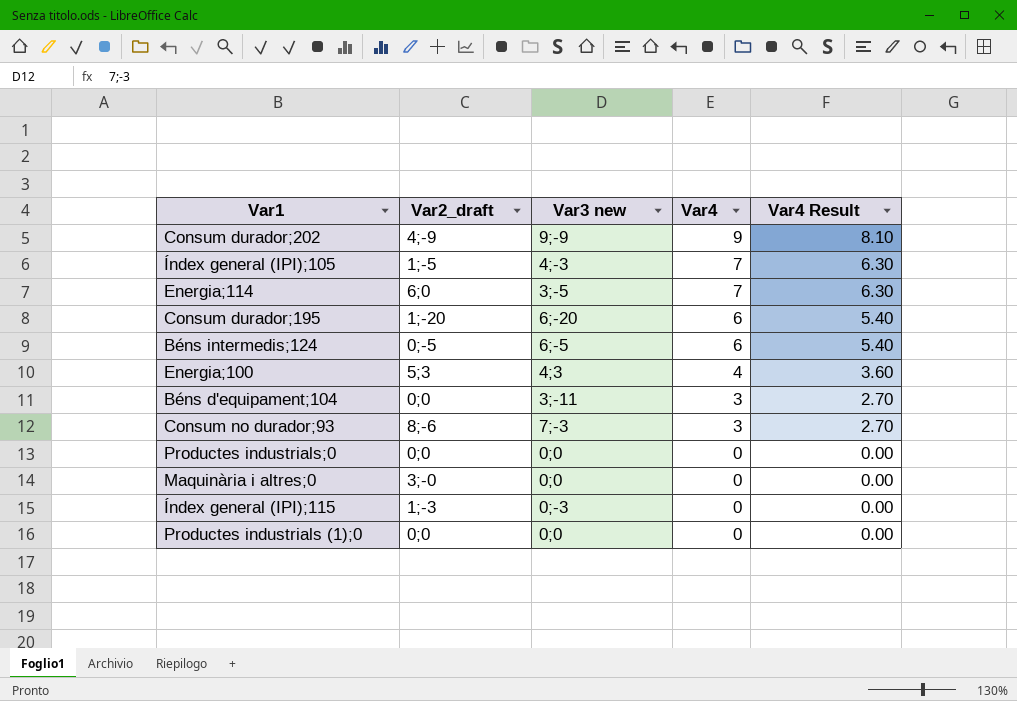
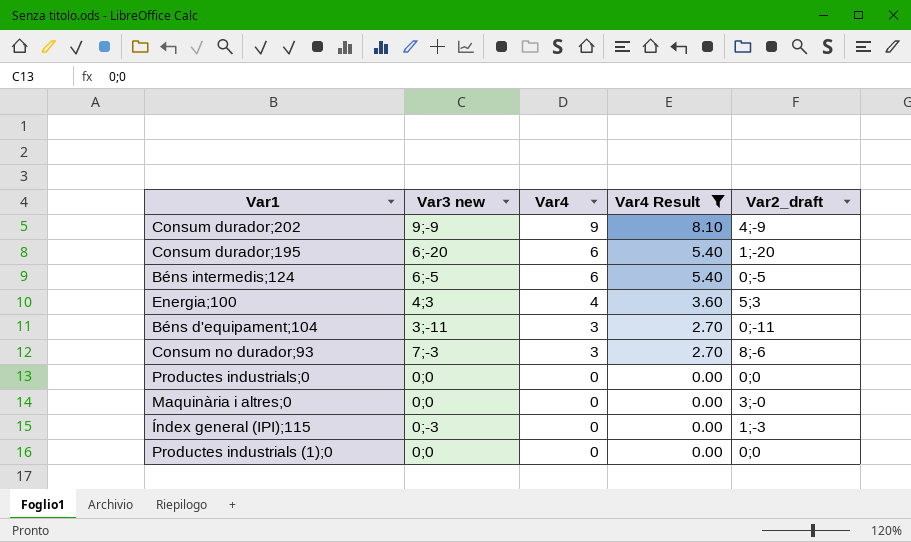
filter: none -> Var4 Result != 6.30
column Var2_draft | position: 2 -> 5
Béns d'equipament;104 | Var2_draft: 0;0 -> 0;-11

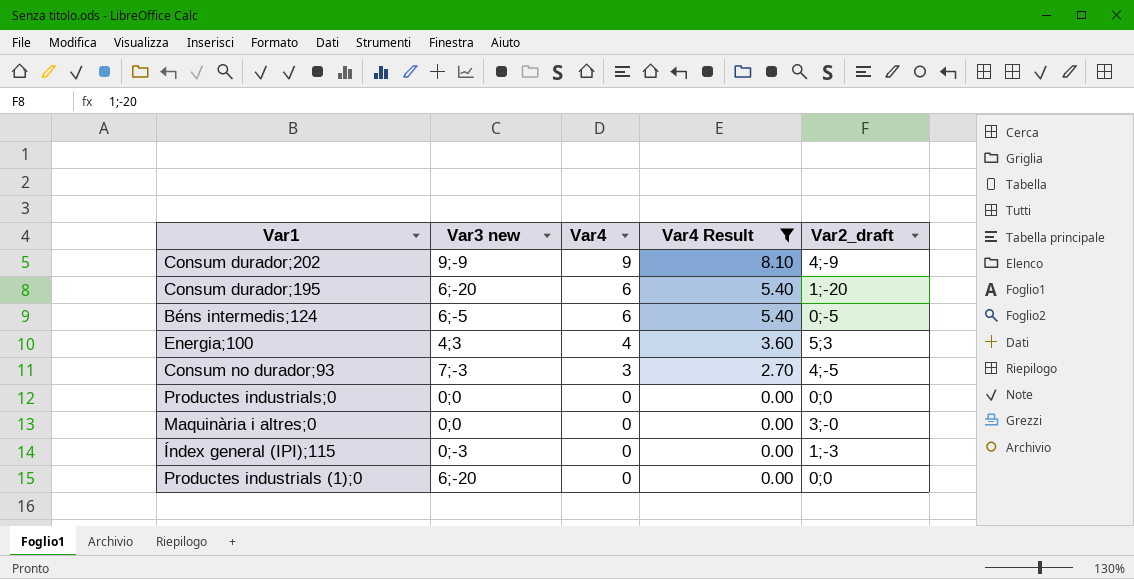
row Béns d'equipament;104: 3;-11 | 3 | 2.70 | 0;-11 -> none
Consum no durador;93 | Var2_draft: 8;-6 -> 4;-5
Productes industrials (1);0 | Var3 new: 0;0 -> 6;-20

